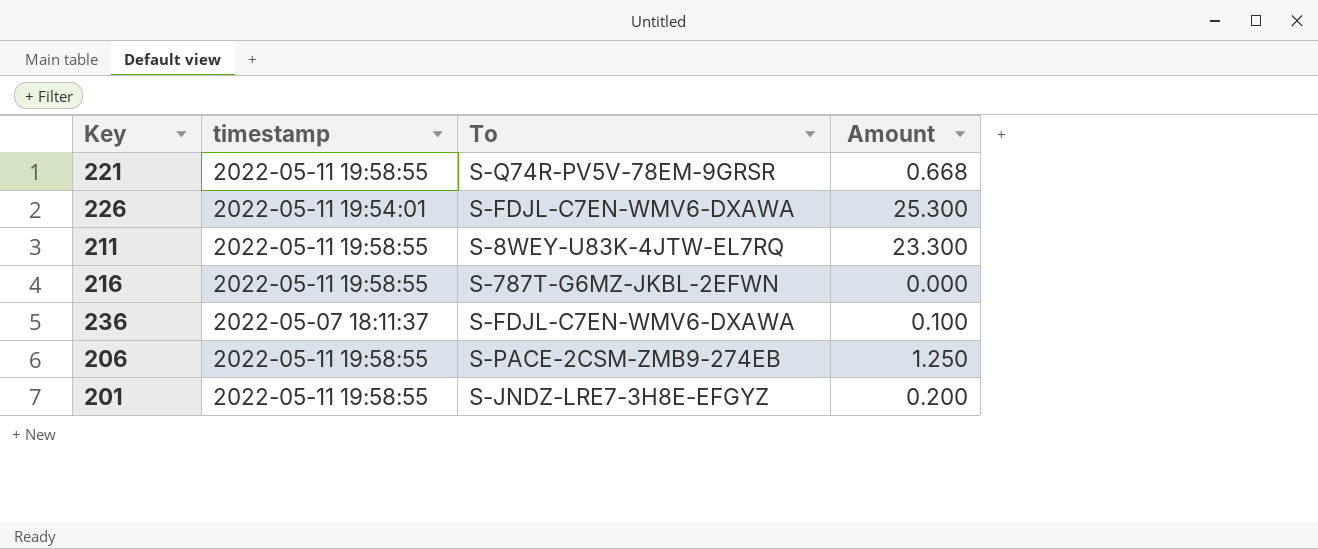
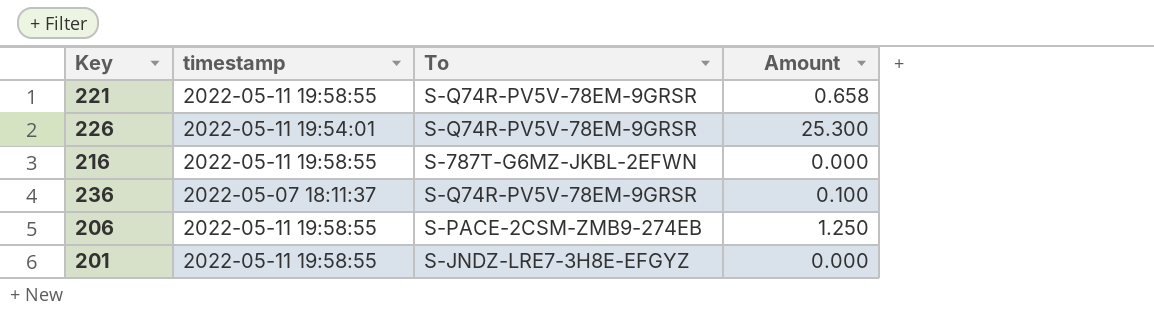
row 211: 2022-05-11 19:58:55 | S-8WEY-U83K-4JTW-EL7RQ | 23.300 -> none
221 | Amount: 0.668 -> 0.658
226 | To: S-FDJL-C7EN-WMV6-DXAWA -> S-Q74R-PV5V-78EM-9GRSR
236 | To: S-FDJL-C7EN-WMV6-DXAWA -> S-Q74R-PV5V-78EM-9GRSR
201 | Amount: 0.200 -> 0.000

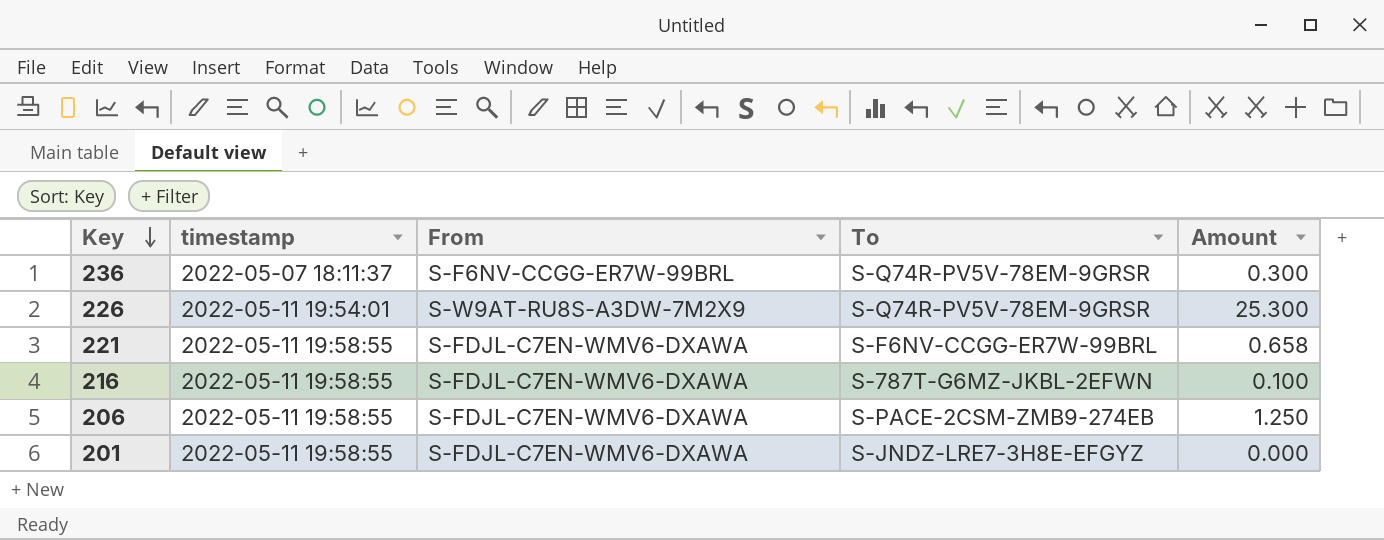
row order: none -> Key descending
column From | position: none -> 3
236 | Amount: 0.100 -> 0.300
221 | To: S-Q74R-PV5V-78EM-9GRSR -> S-F6NV-CCGG-ER7W-99BRL
216 | Amount: 0.000 -> 0.100

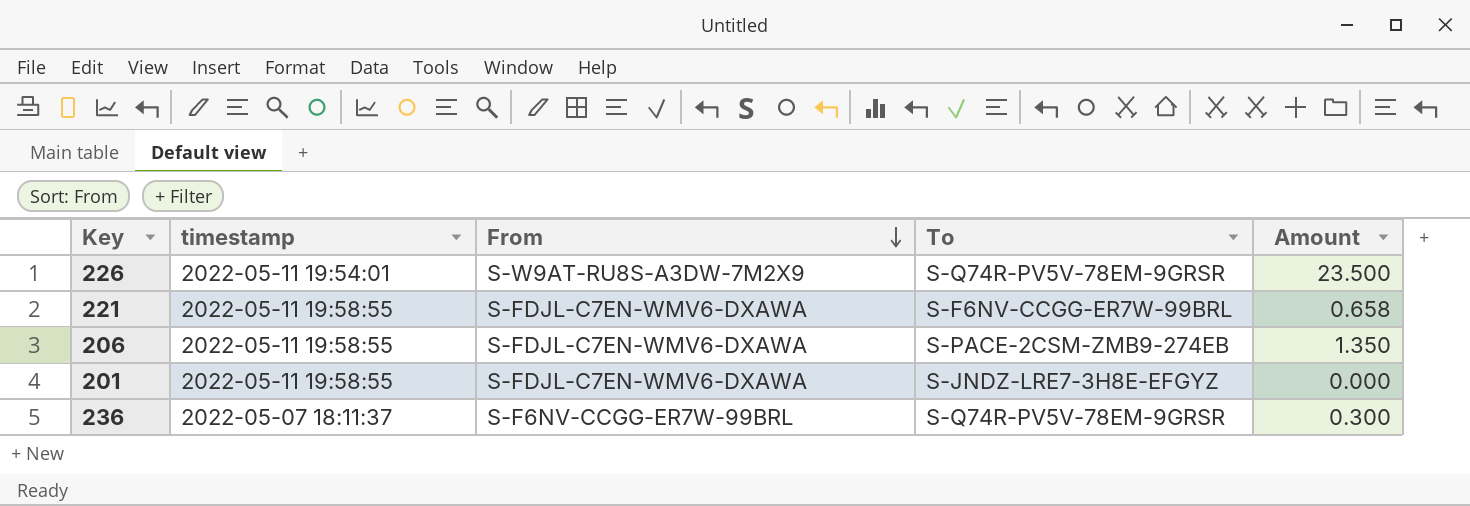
row order: Key descending -> From descending
row 216: 2022-05-11 19:58:55 | S-FDJL-C7EN-WMV6-DXAWA | S-787T-G6MZ-JKBL-2EFWN | 0.100 -> none
226 | Amount: 25.300 -> 23.500
206 | Amount: 1.250 -> 1.350

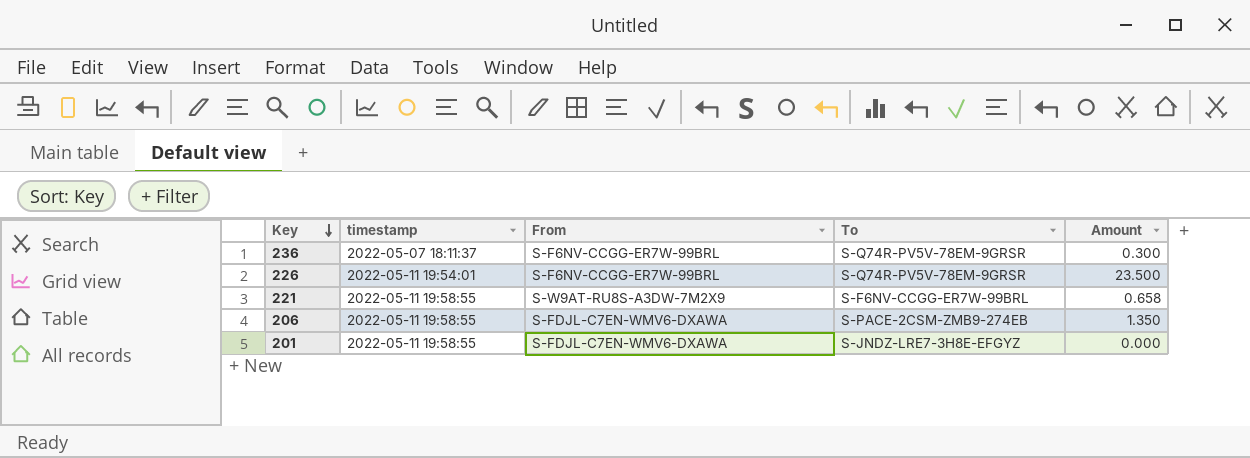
row order: From descending -> Key descending
226 | From: S-W9AT-RU8S-A3DW-7M2X9 -> S-F6NV-CCGG-ER7W-99BRL
221 | From: S-FDJL-C7EN-WMV6-DXAWA -> S-W9AT-RU8S-A3DW-7M2X9

